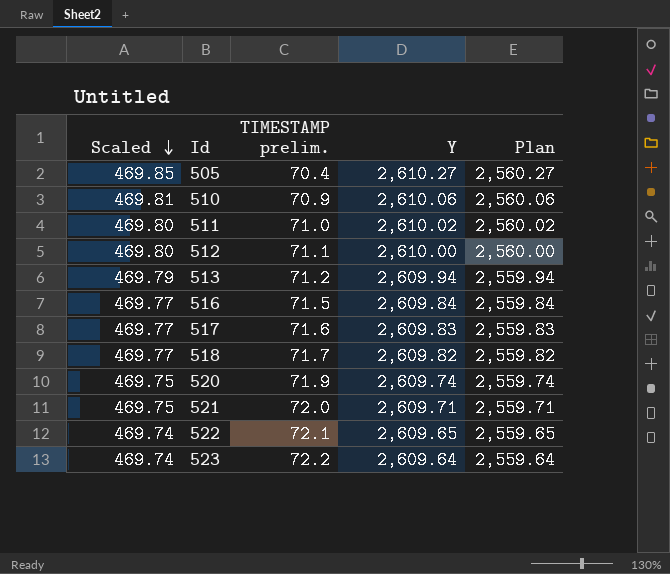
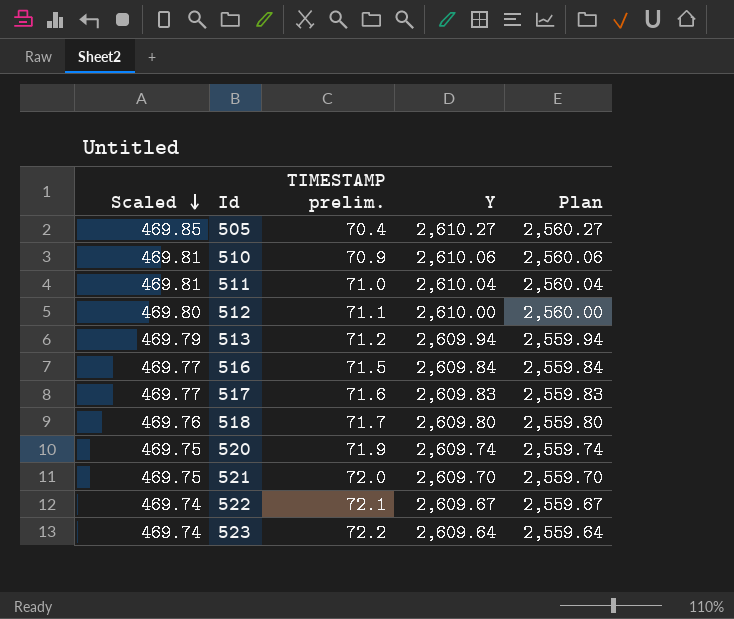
511 | Scaled: 469.80 -> 469.81
511 | Y: 2,610.02 -> 2,610.04
511 | Plan: 2,560.02 -> 2,560.04
518 | Scaled: 469.77 -> 469.76
518 | Y: 2,609.82 -> 2,609.80
518 | Plan: 2,559.82 -> 2,559.80
521 | Y: 2,609.71 -> 2,609.70
521 | Plan: 2,559.71 -> 2,559.70
522 | Y: 2,609.65 -> 2,609.67
522 | Plan: 2,559.65 -> 2,559.67

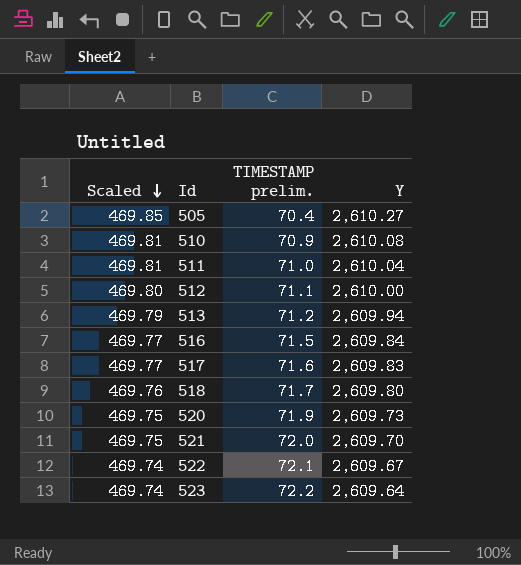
column Plan | formula: [Y] - 50 -> none
510 | Y: 2,610.06 -> 2,610.08
520 | Y: 2,609.74 -> 2,609.73

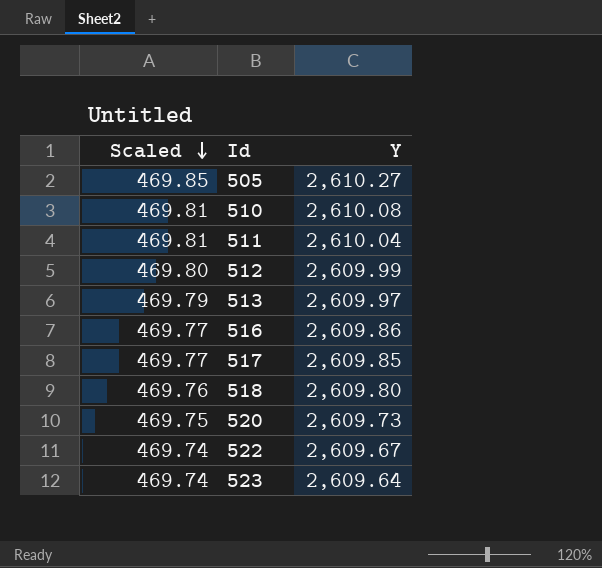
column TIMESTAMP prelim. | position: 3 -> none
row 521: 469.75 | 72.0 | 2,609.70 -> none
512 | Y: 2,610.00 -> 2,609.99
513 | Y: 2,609.94 -> 2,609.97
516 | Y: 2,609.84 -> 2,609.86
517 | Y: 2,609.83 -> 2,609.85

